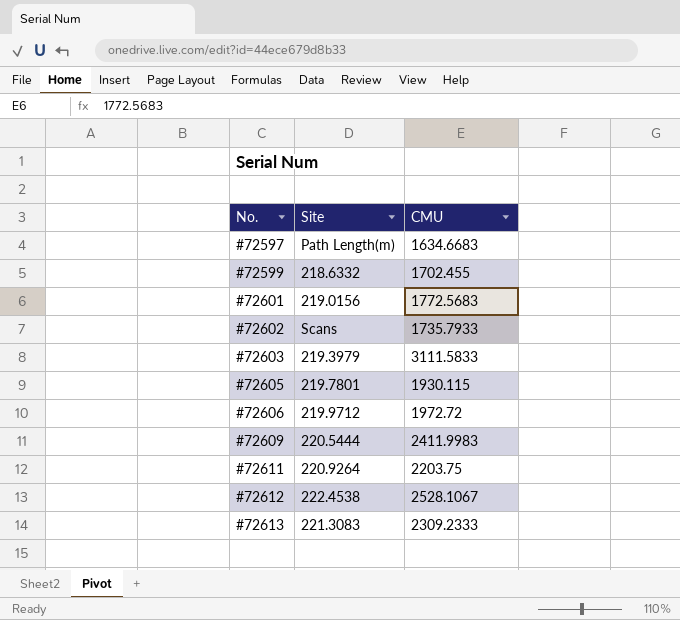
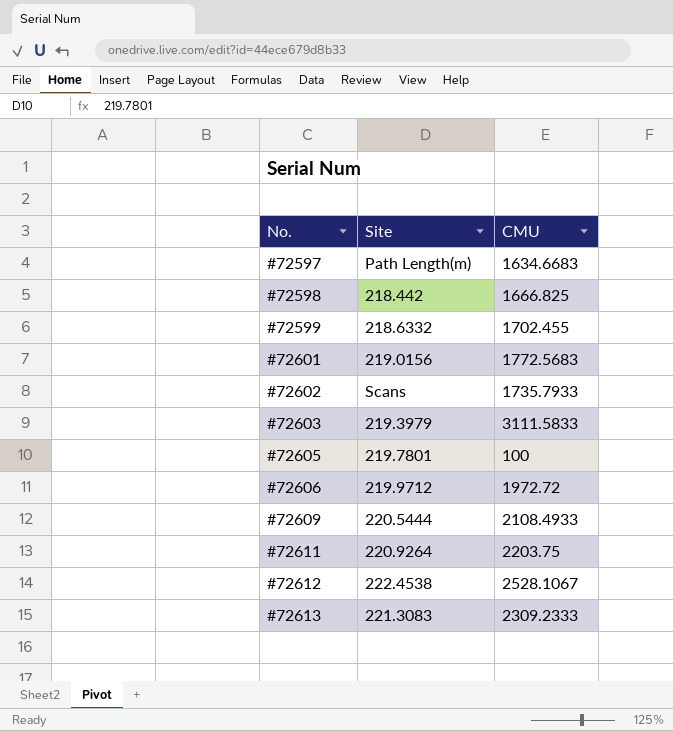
row #72598: none -> 218.442 | 1666.825
#72605 | CMU: 1930.115 -> 100
#72609 | CMU: 2411.9983 -> 2108.4933

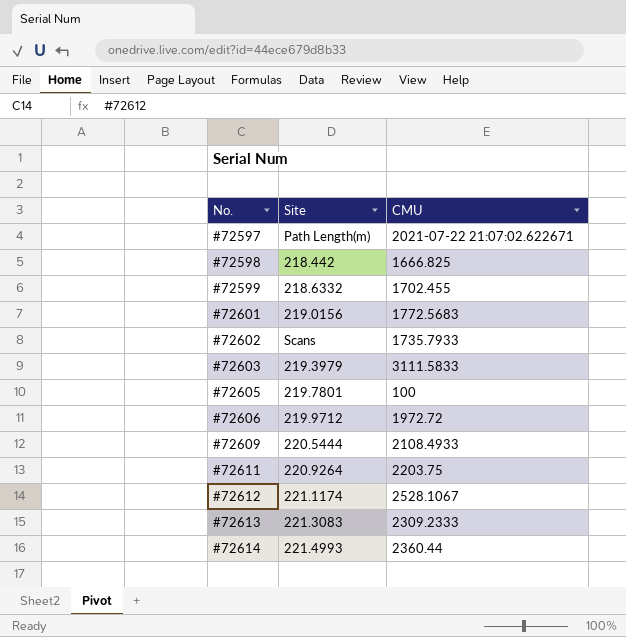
#72597 | CMU: 1634.6683 -> 2021-07-22 21:07:02.622671
#72612 | Site: 222.4538 -> 221.1174
row #72614: none -> 221.4993 | 2360.44

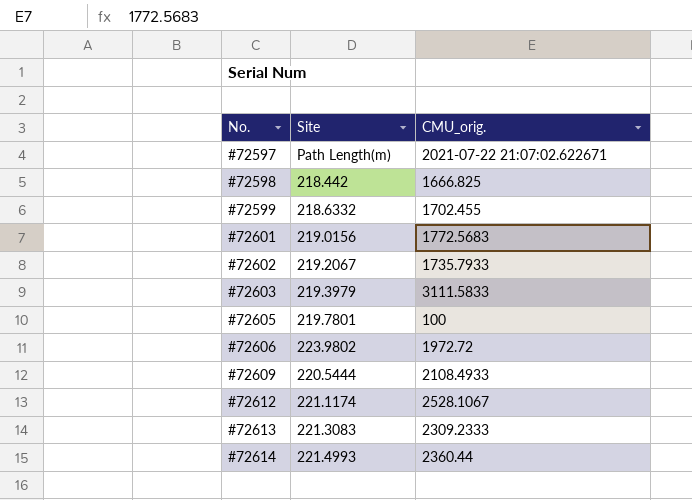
column name: CMU -> CMU_orig.
row #72611: 220.9264 | 2203.75 -> none
#72602 | Site: Scans -> 219.2067
#72606 | Site: 219.9712 -> 223.9802

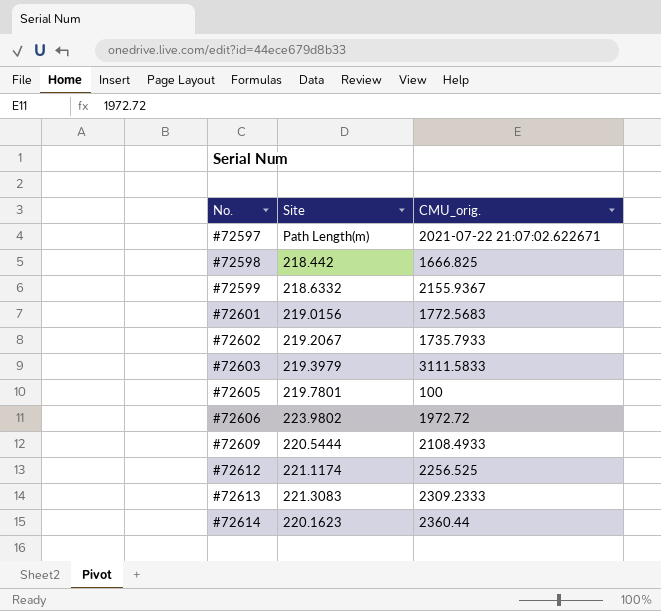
#72599 | CMU_orig.: 1702.455 -> 2155.9367
#72612 | CMU_orig.: 2528.1067 -> 2256.525
#72614 | Site: 221.4993 -> 220.1623

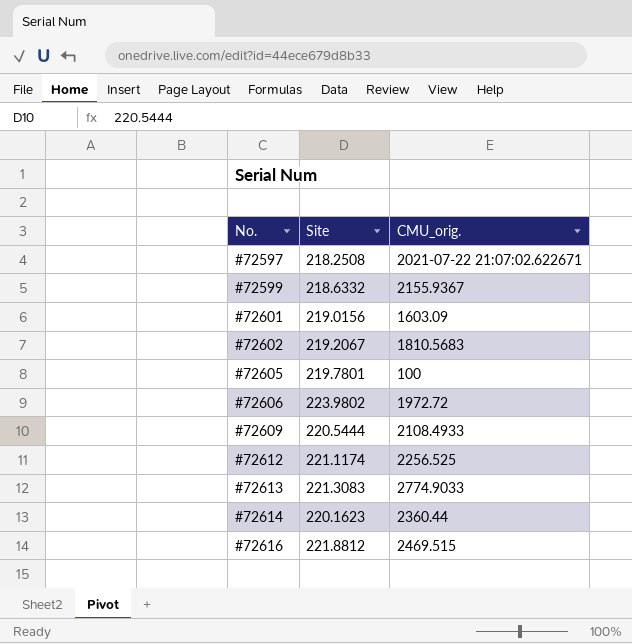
row #72598: 218.442 | 1666.825 -> none
row #72603: 219.3979 | 3111.5833 -> none
#72597 | Site: Path Length(m) -> 218.2508
#72601 | CMU_orig.: 1772.5683 -> 1603.09
#72602 | CMU_orig.: 1735.7933 -> 1810.5683
#72613 | CMU_orig.: 2309.2333 -> 2774.9033
row #72616: none -> 221.8812 | 2469.515

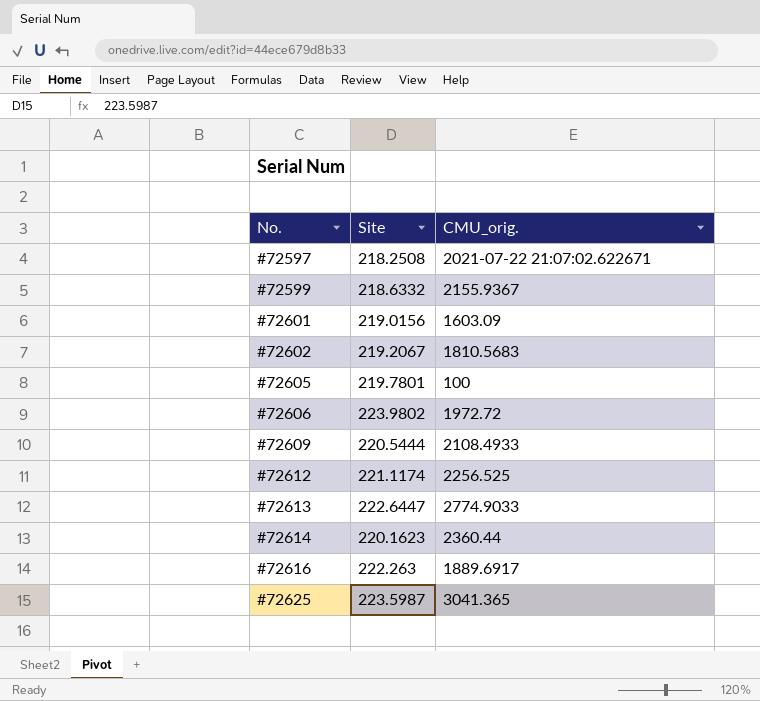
#72613 | Site: 221.3083 -> 222.6447
#72616 | Site: 221.8812 -> 222.263
#72616 | CMU_orig.: 2469.515 -> 1889.6917
row #72625: none -> 223.5987 | 3041.365

